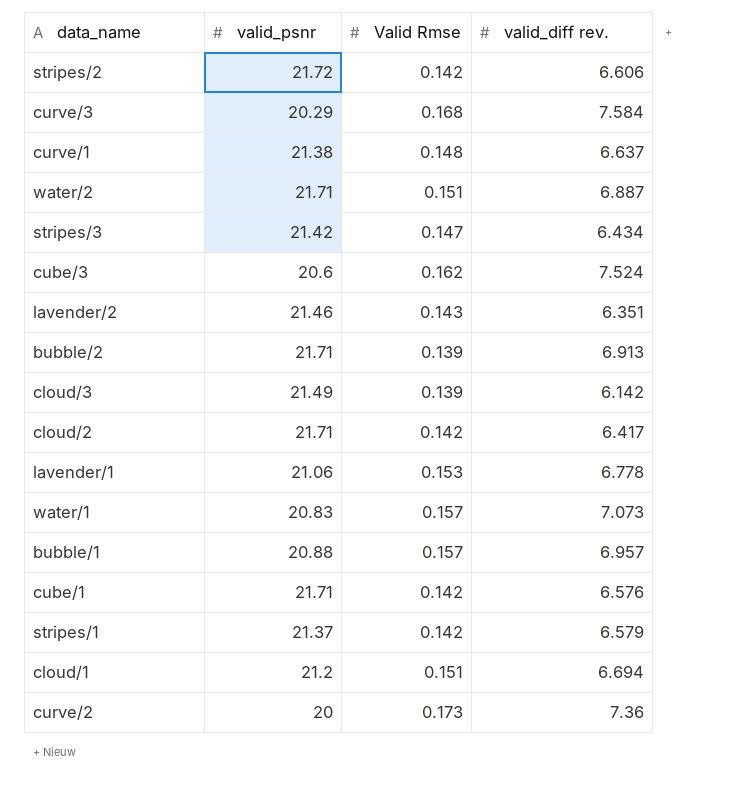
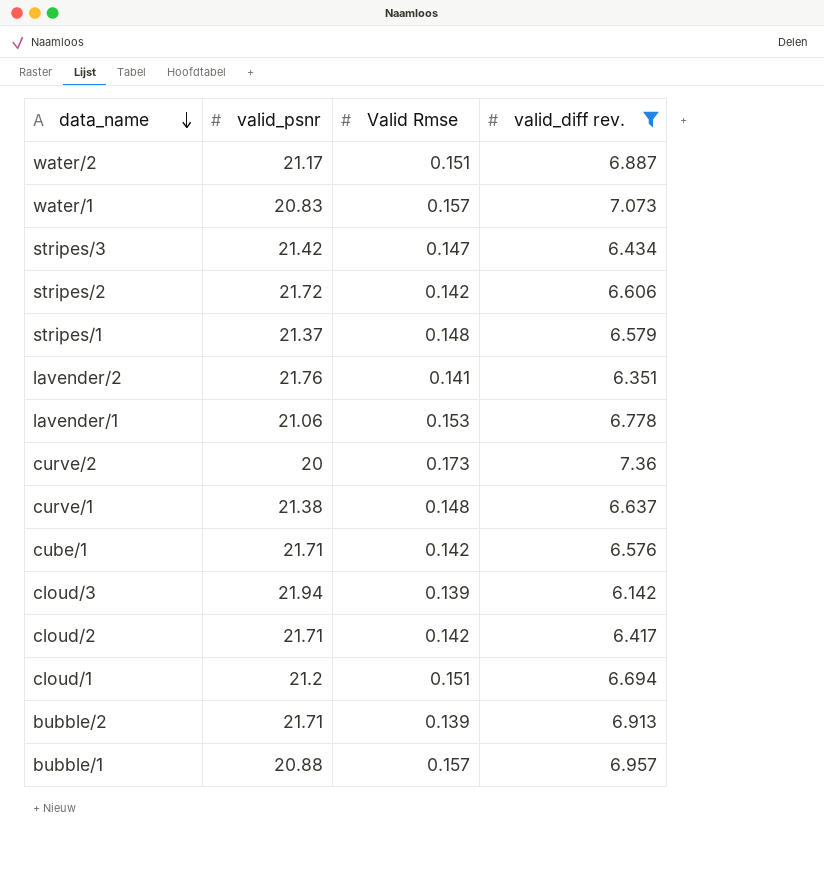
filter: none -> valid_diff rev. <= 7.36
row order: none -> data_name descending
water/2 | valid_psnr: 21.71 -> 21.17
stripes/1 | Valid Rmse: 0.142 -> 0.148
lavender/2 | valid_psnr: 21.46 -> 21.76
lavender/2 | Valid Rmse: 0.143 -> 0.141
cloud/3 | valid_psnr: 21.49 -> 21.94

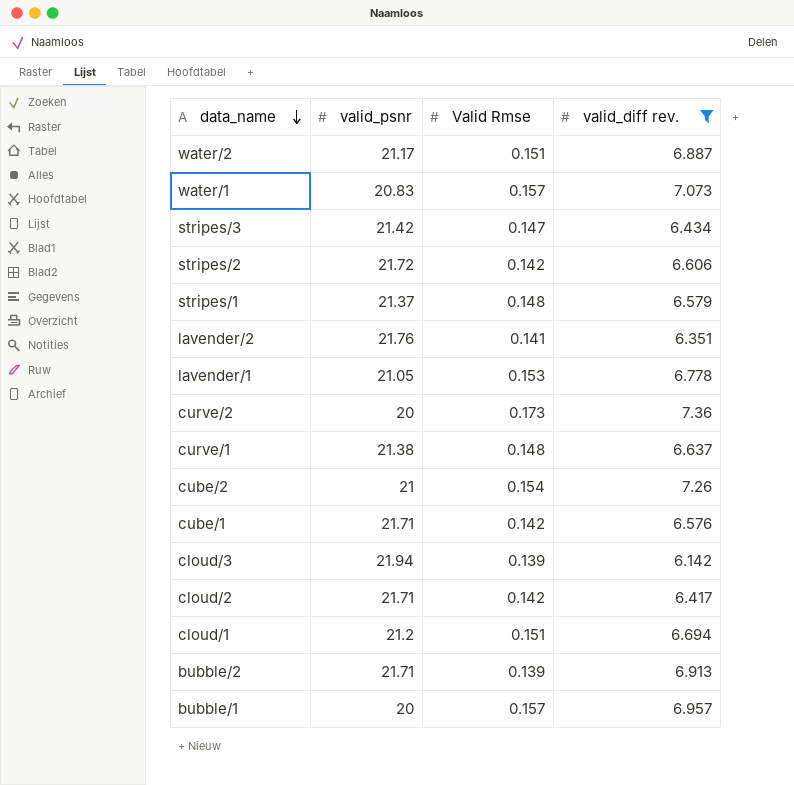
lavender/1 | valid_psnr: 21.06 -> 21.05
row cube/2: none -> 21 | 0.154 | 7.26
bubble/1 | valid_psnr: 20.88 -> 20

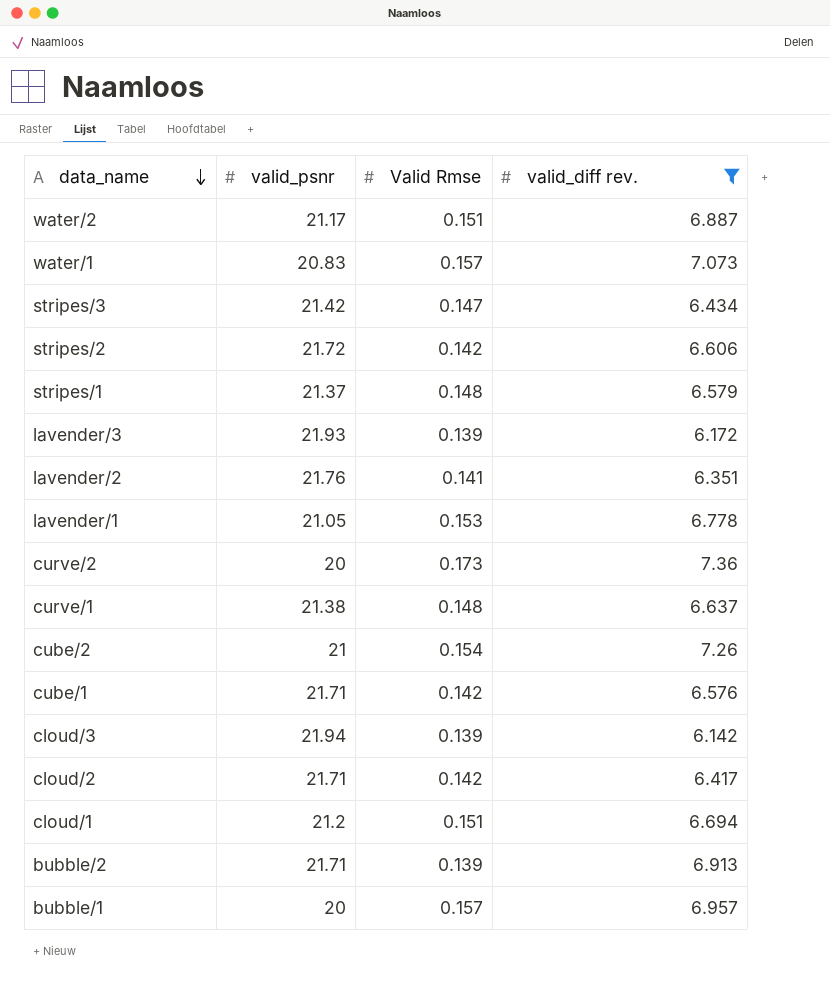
row lavender/3: none -> 21.93 | 0.139 | 6.172

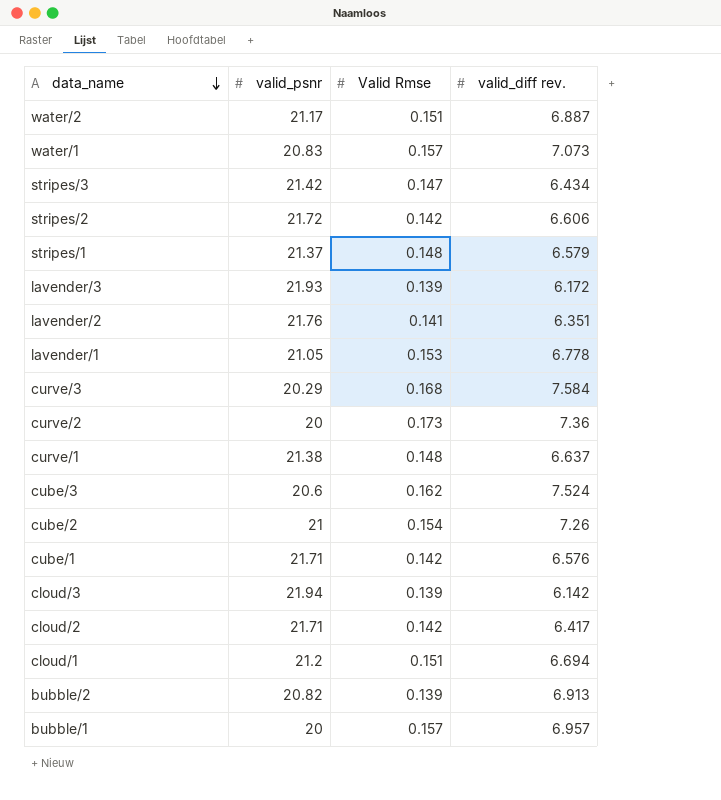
filter: valid_diff rev. <= 7.36 -> none
bubble/2 | valid_psnr: 21.71 -> 20.82

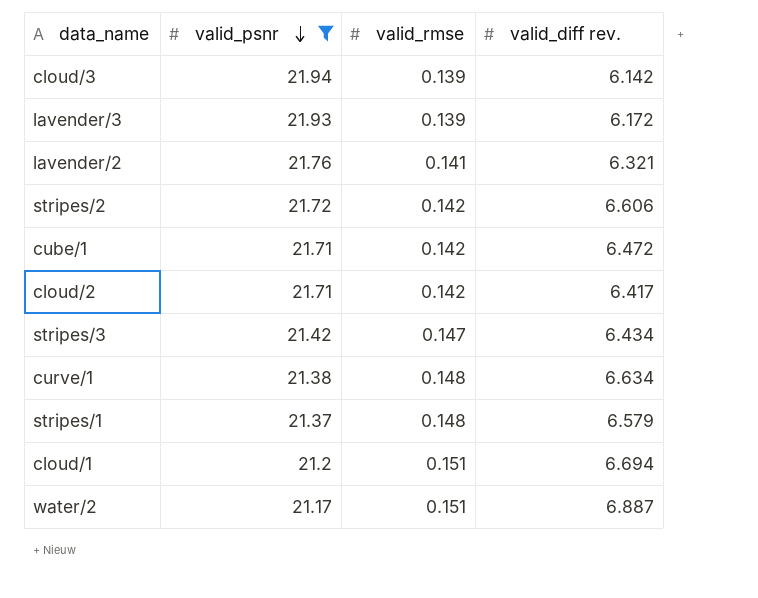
filter: none -> valid_psnr >= 21.17
row order: data_name descending -> valid_psnr descending
column name: Valid Rmse -> valid_rmse
lavender/2 | valid_diff rev.: 6.351 -> 6.321
cube/1 | valid_diff rev.: 6.576 -> 6.472
curve/1 | valid_diff rev.: 6.637 -> 6.634

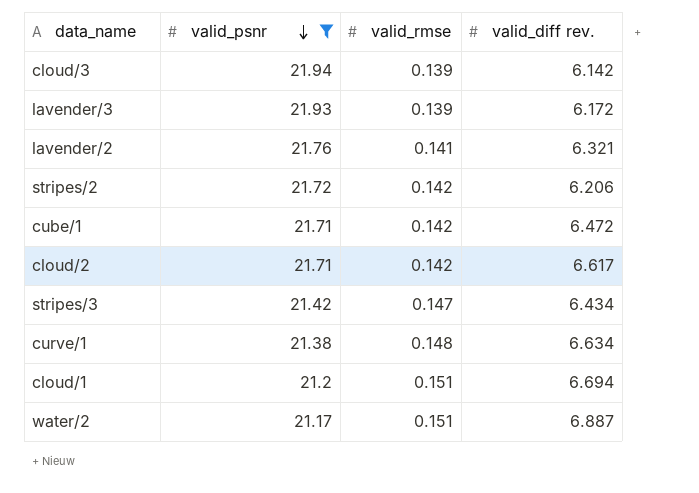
row stripes/1: 21.37 | 0.148 | 6.579 -> none
stripes/2 | valid_diff rev.: 6.606 -> 6.206
cloud/2 | valid_diff rev.: 6.417 -> 6.617

